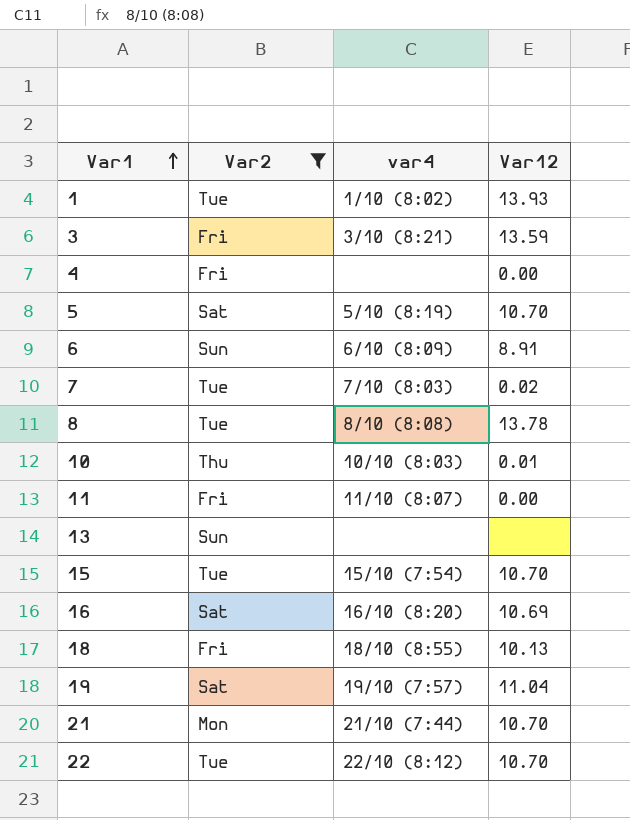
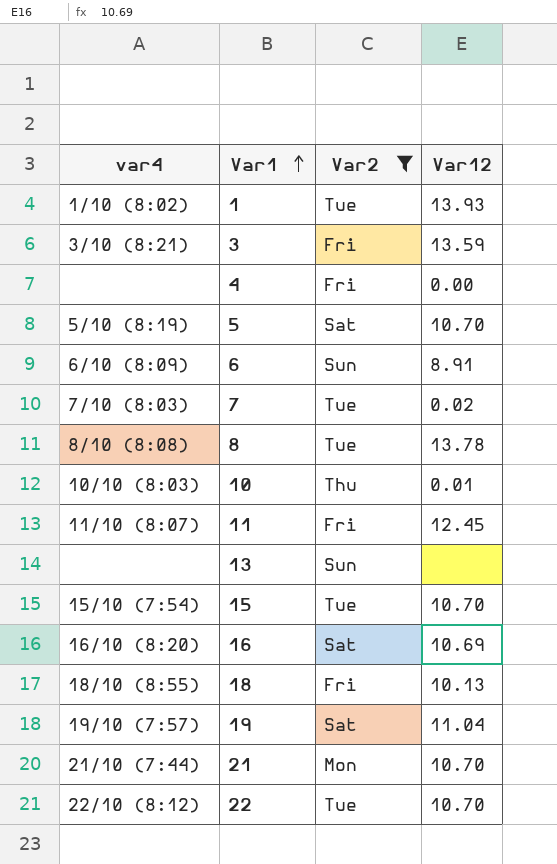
column var4 | position: 3 -> 1
11 | Var12: 0.00 -> 12.45

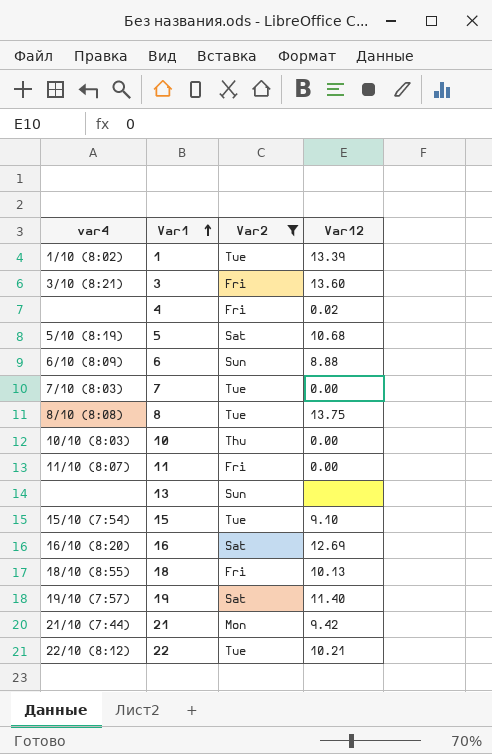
1 | Var12: 13.93 -> 13.39
3 | Var12: 13.59 -> 13.60
4 | Var12: 0.00 -> 0.02
5 | Var12: 10.70 -> 10.68
6 | Var12: 8.91 -> 8.88
7 | Var12: 0.02 -> 0.00
8 | Var12: 13.78 -> 13.75
10 | Var12: 0.01 -> 0.00
11 | Var12: 12.45 -> 0.00
15 | Var12: 10.70 -> 9.10
16 | Var12: 10.69 -> 12.69
19 | Var12: 11.04 -> 11.40
21 | Var12: 10.70 -> 9.42
22 | Var12: 10.70 -> 10.21

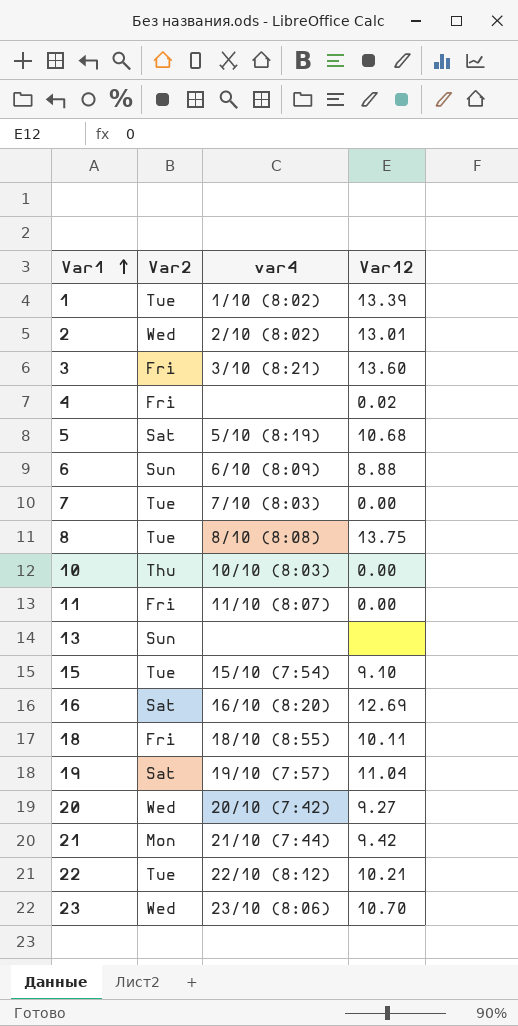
filter: Var2 != Wed -> none
column var4 | position: 1 -> 3
18 | Var12: 10.13 -> 10.11
19 | Var12: 11.40 -> 11.04

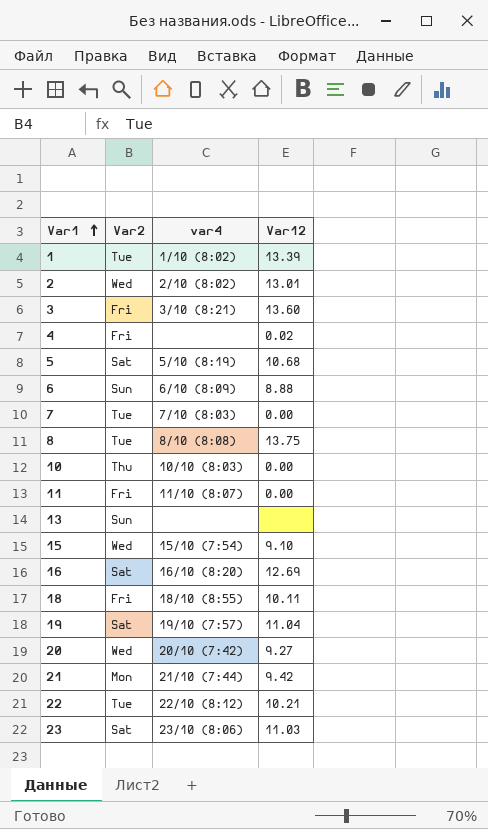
15 | Var2: Tue -> Wed
23 | Var2: Wed -> Sat
23 | Var12: 10.70 -> 11.03

